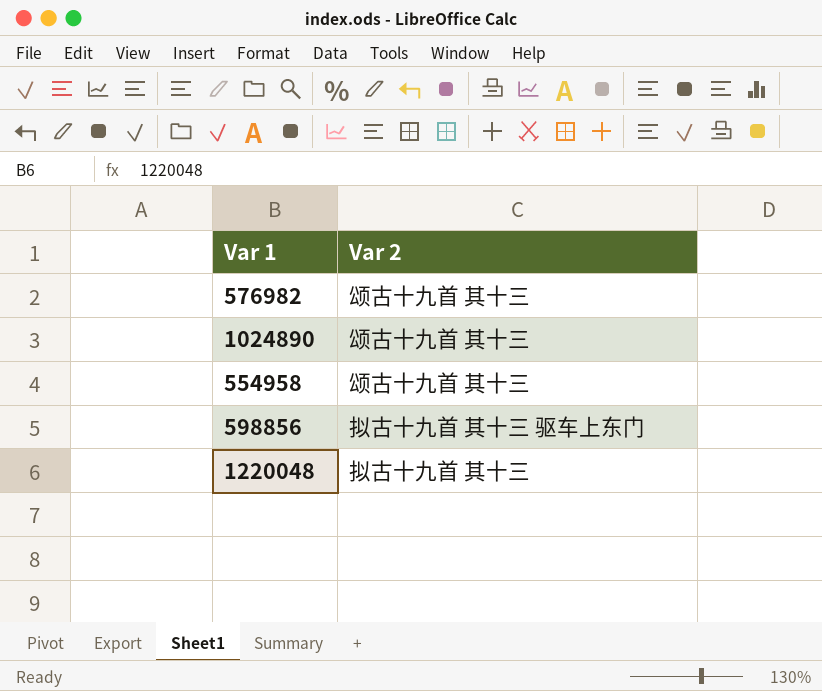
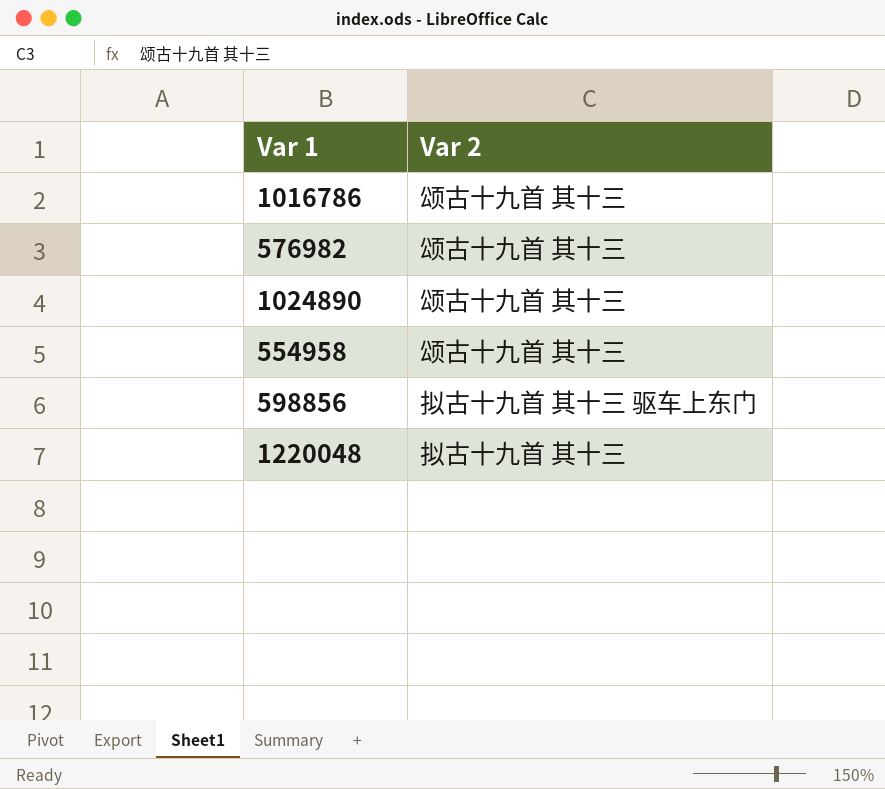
row 1016786: none -> 颂古十九首 其十三

